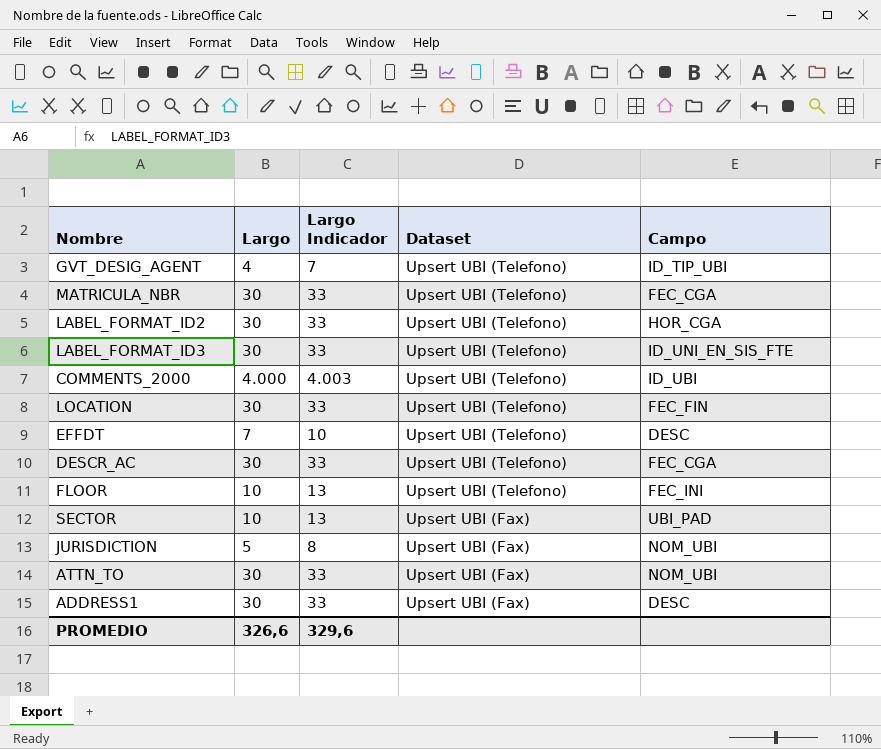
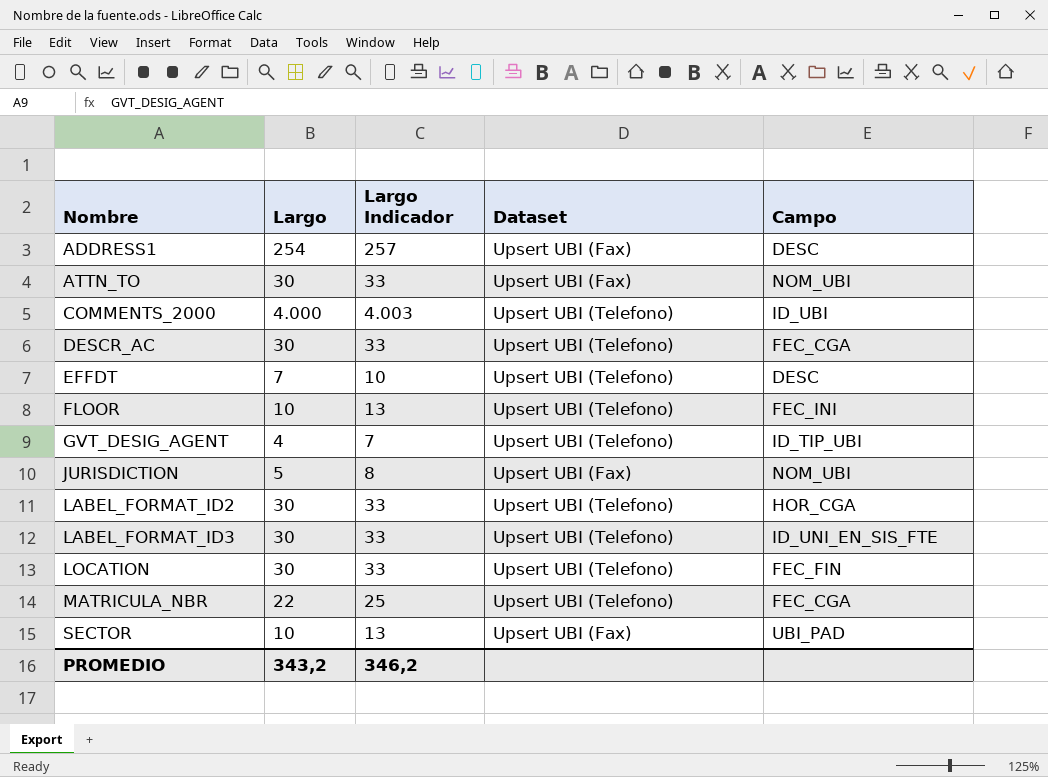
row order: Dataset descending -> Nombre ascending
ADDRESS1 | Largo: 30 -> 254
ADDRESS1 | Largo Indicador: 33 -> 257
MATRICULA_NBR | Largo: 30 -> 22
MATRICULA_NBR | Largo Indicador: 33 -> 25
PROMEDIO | Largo: 326,6 -> 343,2
PROMEDIO | Largo Indicador: 329,6 -> 346,2

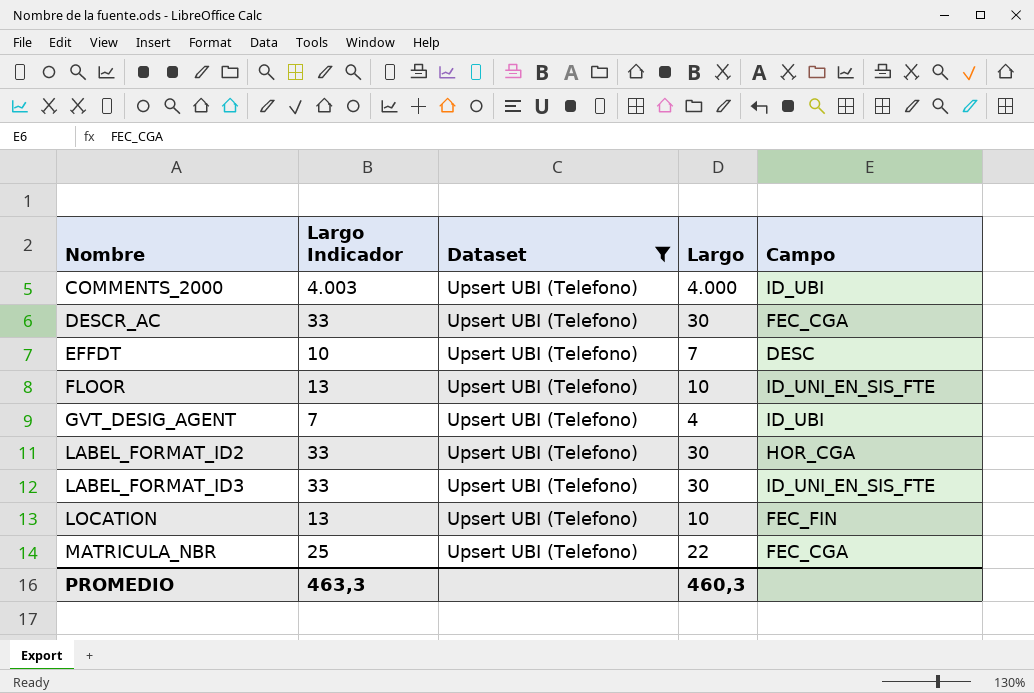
filter: none -> Dataset = Upsert UBI (Telefono)
column Largo | position: 2 -> 4
FLOOR | Campo: FEC_INI -> ID_UNI_EN_SIS_FTE
GVT_DESIG_AGENT | Campo: ID_TIP_UBI -> ID_UBI
LOCATION | Largo Indicador: 33 -> 13
LOCATION | Largo: 30 -> 10
PROMEDIO | Largo Indicador: 346,2 -> 463,3
PROMEDIO | Largo: 343,2 -> 460,3

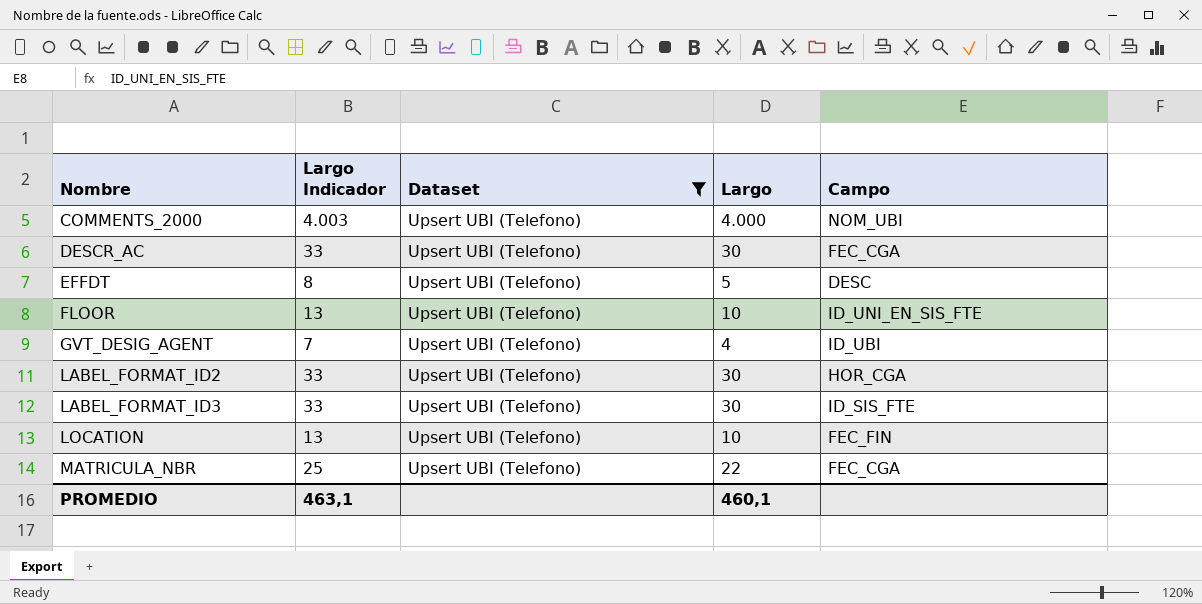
COMMENTS_2000 | Campo: ID_UBI -> NOM_UBI
EFFDT | Largo Indicador: 10 -> 8
EFFDT | Largo: 7 -> 5
LABEL_FORMAT_ID3 | Campo: ID_UNI_EN_SIS_FTE -> ID_SIS_FTE
PROMEDIO | Largo Indicador: 463,3 -> 463,1
PROMEDIO | Largo: 460,3 -> 460,1

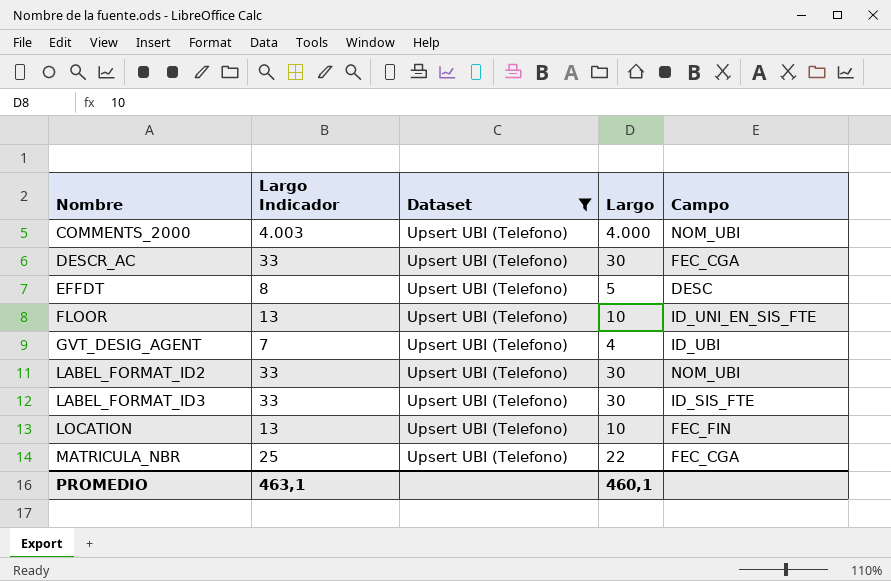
LABEL_FORMAT_ID2 | Campo: HOR_CGA -> NOM_UBI

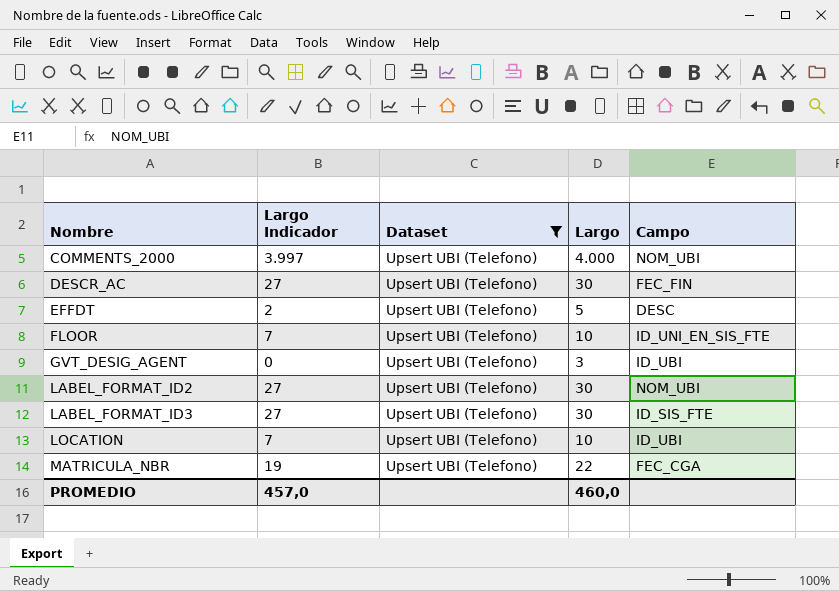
column Largo Indicador | formula: [Largo] + 3 -> [Largo] - 3
DESCR_AC | Campo: FEC_CGA -> FEC_FIN
GVT_DESIG_AGENT | Largo: 4 -> 3
LOCATION | Campo: FEC_FIN -> ID_UBI
PROMEDIO | Largo Indicador: 463,1 -> 457,0
PROMEDIO | Largo: 460,1 -> 460,0

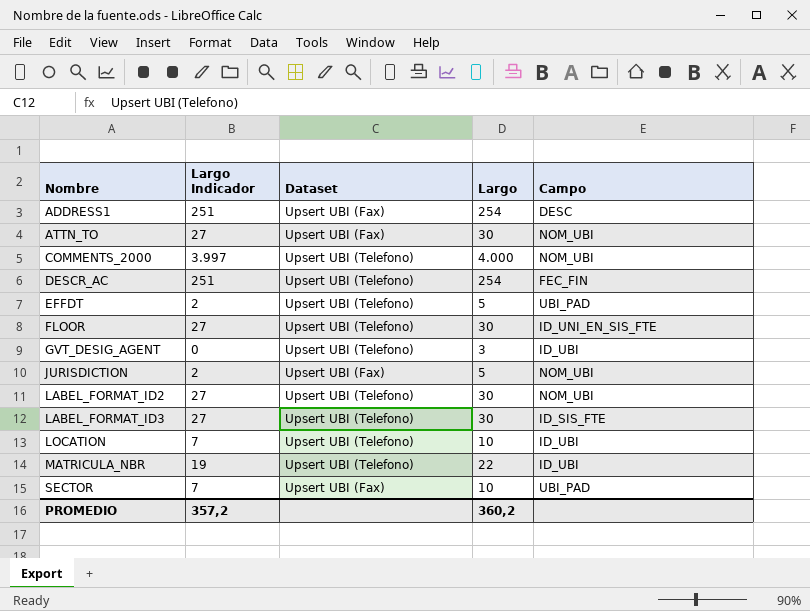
filter: Dataset = Upsert UBI (Telefono) -> none
DESCR_AC | Largo Indicador: 27 -> 251
DESCR_AC | Largo: 30 -> 254
EFFDT | Campo: DESC -> UBI_PAD
FLOOR | Largo Indicador: 7 -> 27
FLOOR | Largo: 10 -> 30
MATRICULA_NBR | Campo: FEC_CGA -> ID_UBI
PROMEDIO | Largo Indicador: 457,0 -> 357,2
PROMEDIO | Largo: 460,0 -> 360,2

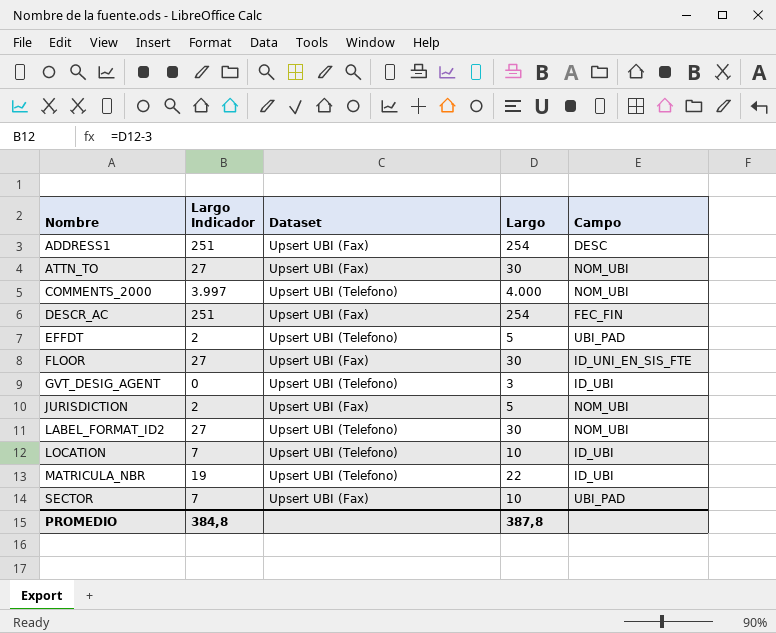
row LABEL_FORMAT_ID3: 27 | Upsert UBI (Telefono) | 30 | ID_SIS_FTE -> none
DESCR_AC | Dataset: Upsert UBI (Telefono) -> Upsert UBI (Fax)
FLOOR | Dataset: Upsert UBI (Telefono) -> Upsert UBI (Fax)
PROMEDIO | Largo Indicador: 357,2 -> 384,8
PROMEDIO | Largo: 360,2 -> 387,8

